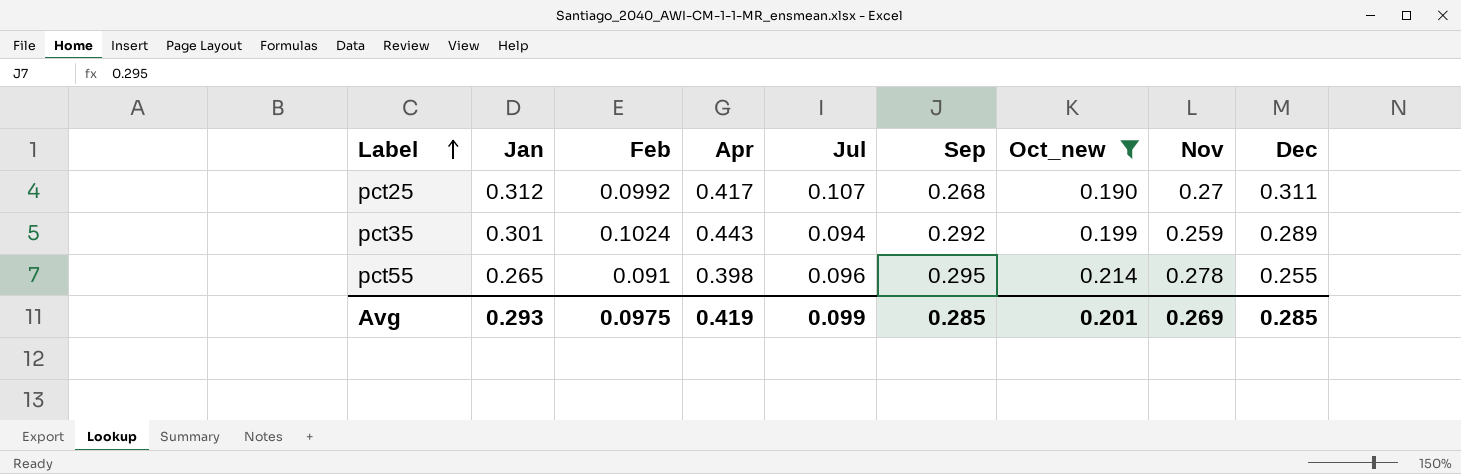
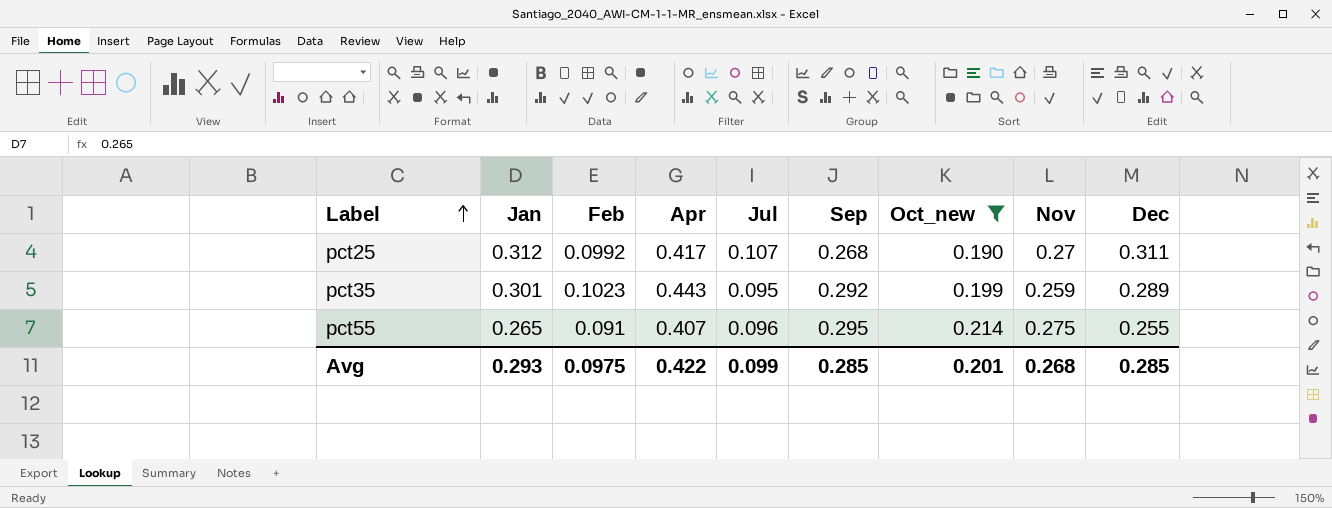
pct35 | Feb: 0.1024 -> 0.1023
pct35 | Jul: 0.094 -> 0.095
pct55 | Apr: 0.398 -> 0.407
pct55 | Nov: 0.278 -> 0.275
Avg | Apr: 0.419 -> 0.422
Avg | Nov: 0.269 -> 0.268

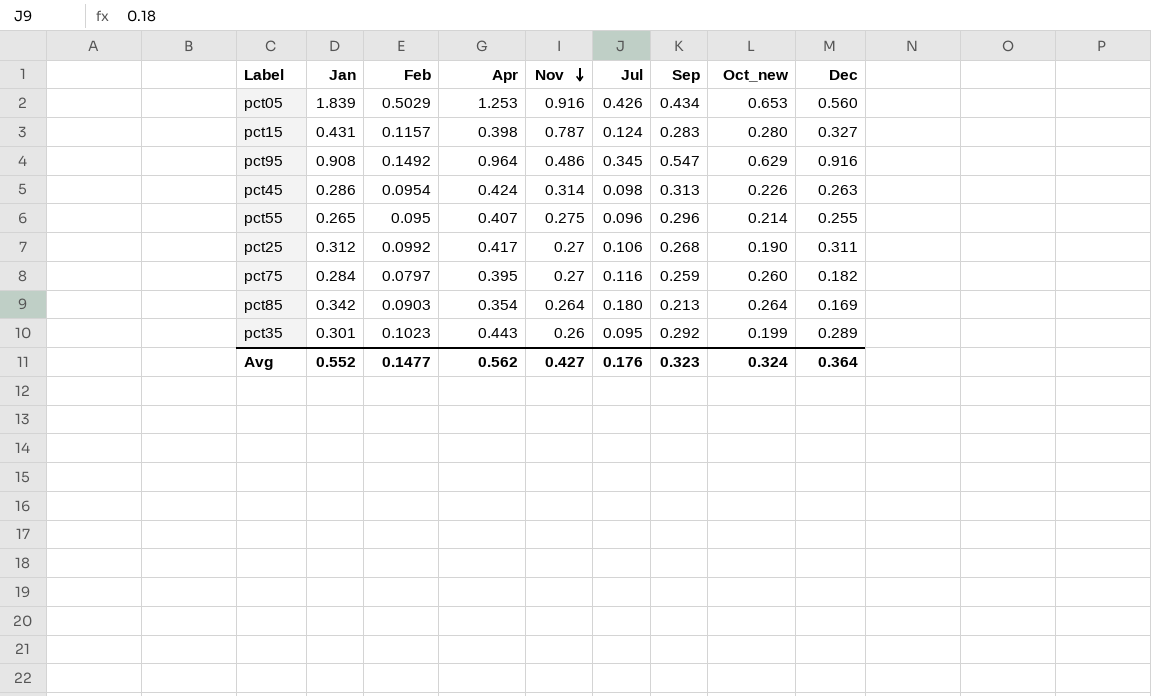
filter: Oct_new <= 0.214 -> none
row order: Label ascending -> Nov descending
column Nov | position: 8 -> 5
pct55 | Feb: 0.091 -> 0.095
pct55 | Sep: 0.295 -> 0.296
pct25 | Jul: 0.107 -> 0.106
pct35 | Nov: 0.259 -> 0.26
Avg | Jan: 0.293 -> 0.552
Avg | Feb: 0.0975 -> 0.1477
Avg | Apr: 0.422 -> 0.562
Avg | Nov: 0.268 -> 0.427
Avg | Jul: 0.099 -> 0.176
Avg | Sep: 0.285 -> 0.323
Avg | Oct_new: 0.201 -> 0.324
Avg | Dec: 0.285 -> 0.364

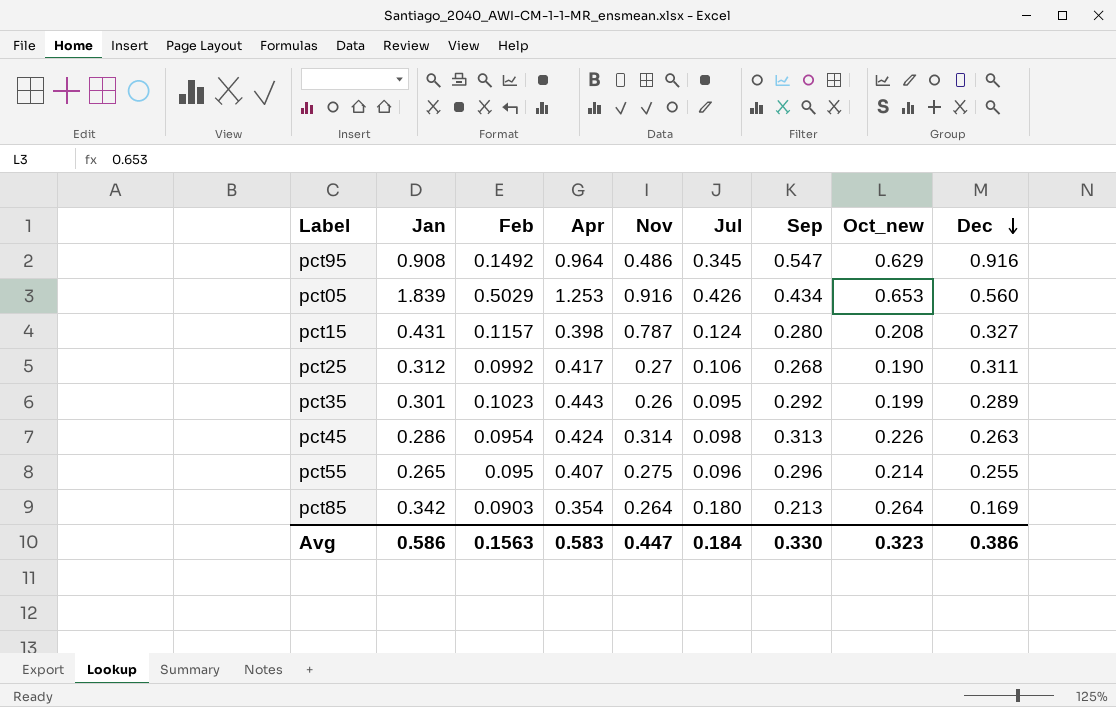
row order: Nov descending -> Dec descending
row pct75: 0.284 | 0.0797 | 0.395 | 0.27 | 0.116 | 0.259 | 0.260 | 0.182 -> none
pct15 | Sep: 0.283 -> 0.280
pct15 | Oct_new: 0.280 -> 0.208
Avg | Jan: 0.552 -> 0.586
Avg | Feb: 0.1477 -> 0.1563
Avg | Apr: 0.562 -> 0.583
Avg | Nov: 0.427 -> 0.447
Avg | Jul: 0.176 -> 0.184
Avg | Sep: 0.323 -> 0.330
Avg | Oct_new: 0.324 -> 0.323
Avg | Dec: 0.364 -> 0.386

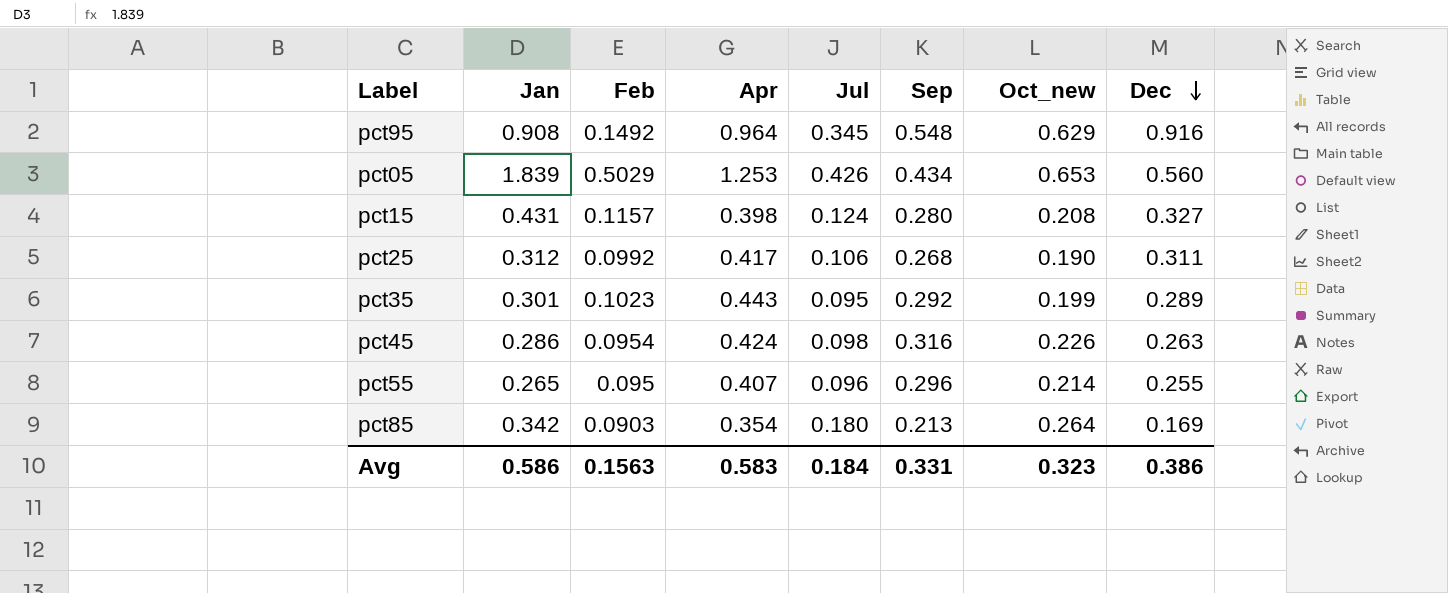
column Nov | position: 5 -> none
pct95 | Sep: 0.547 -> 0.548
pct45 | Sep: 0.313 -> 0.316
Avg | Sep: 0.330 -> 0.331

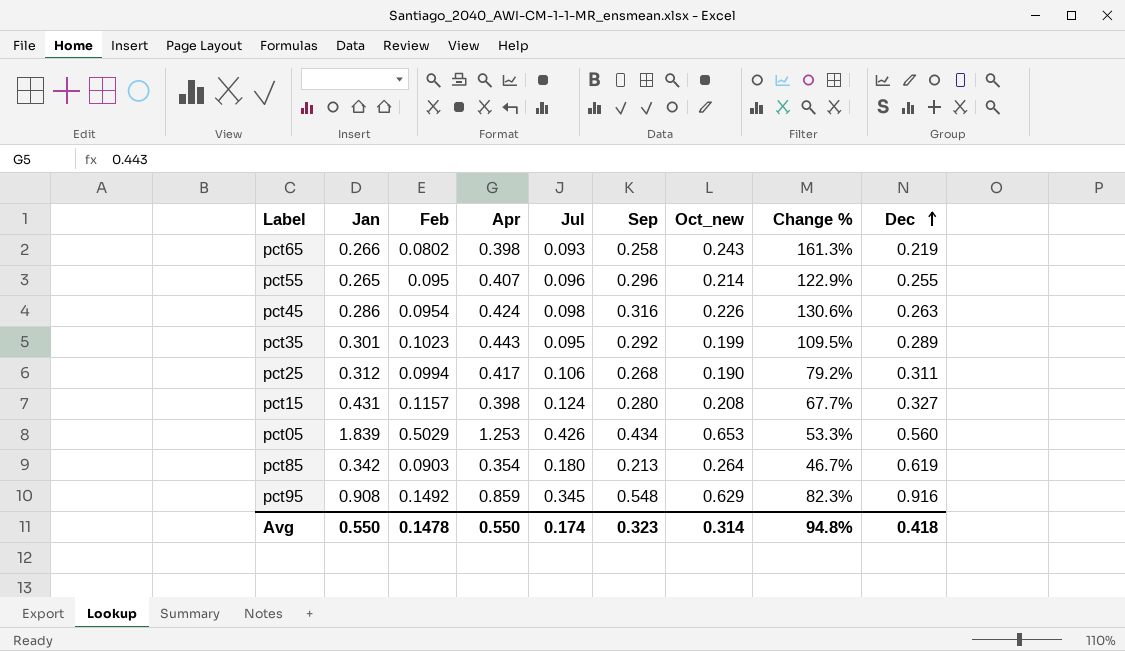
row order: Dec descending -> Dec ascending
column Change % | formula: none -> ([Oct_new] - [Jul]) / [Jul]
row pct65: none -> 0.266 | 0.0802 | 0.398 | 0.093 | 0.258 | 0.243 | 161.3% | 0.219
pct25 | Feb: 0.0992 -> 0.0994
pct85 | Dec: 0.169 -> 0.619
pct95 | Apr: 0.964 -> 0.859
Avg | Jan: 0.586 -> 0.550
Avg | Feb: 0.1563 -> 0.1478
Avg | Apr: 0.583 -> 0.550
Avg | Jul: 0.184 -> 0.174
Avg | Sep: 0.331 -> 0.323
Avg | Oct_new: 0.323 -> 0.314
Avg | Dec: 0.386 -> 0.418

